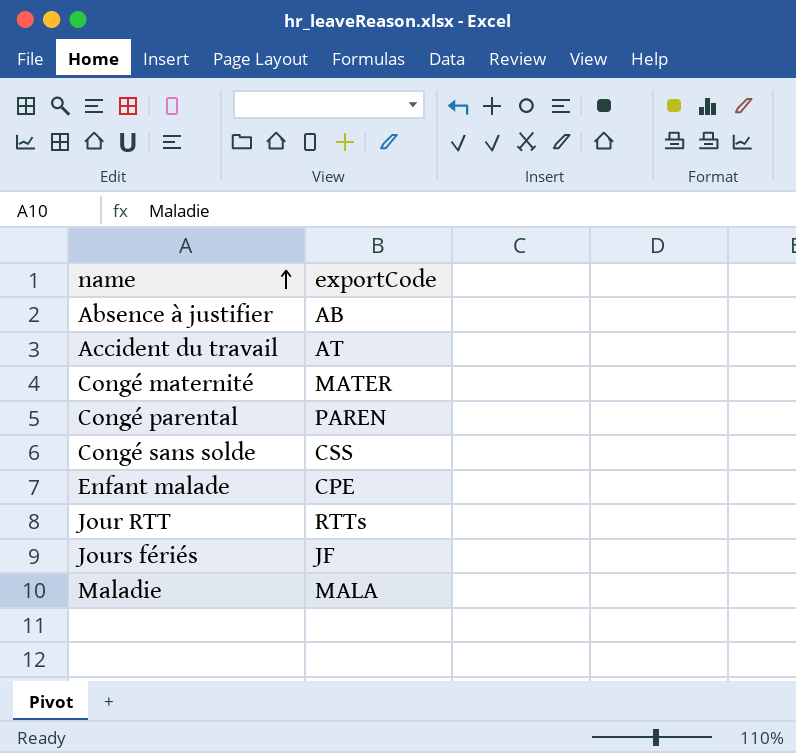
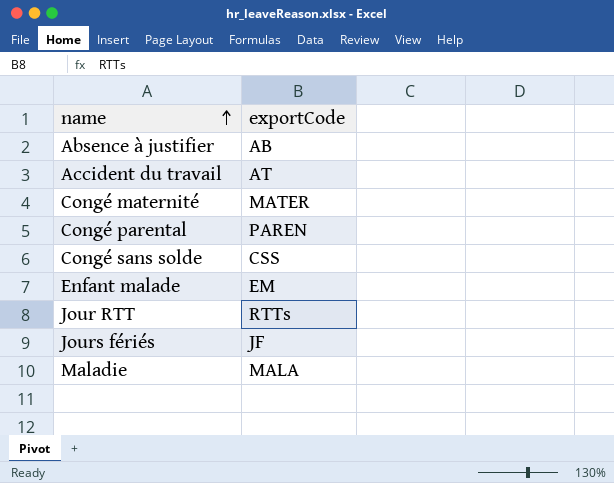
Enfant malade | exportCode: CPE -> EM

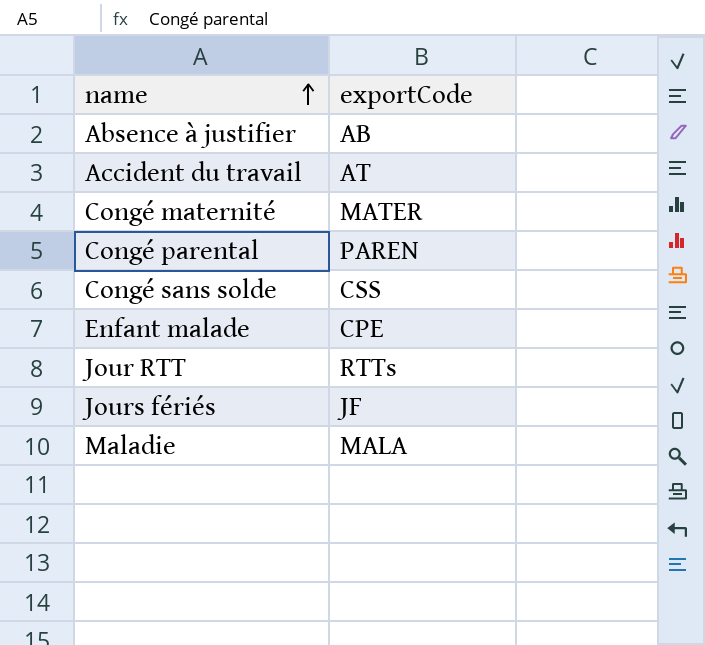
Enfant malade | exportCode: EM -> CPE

